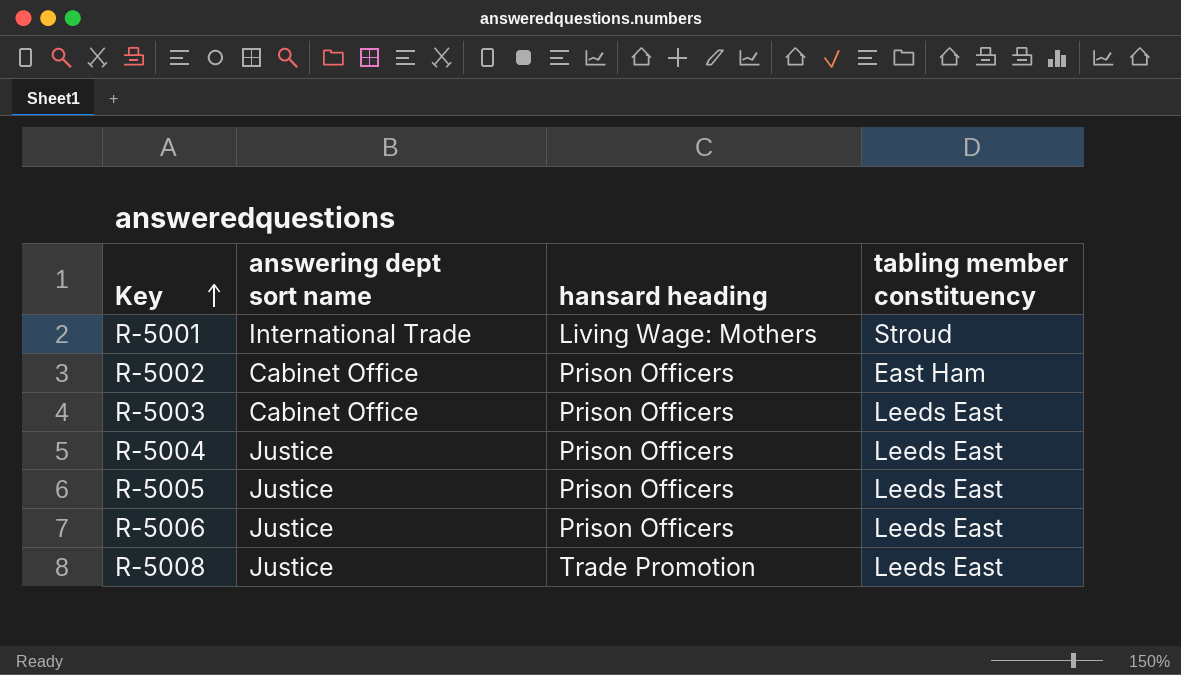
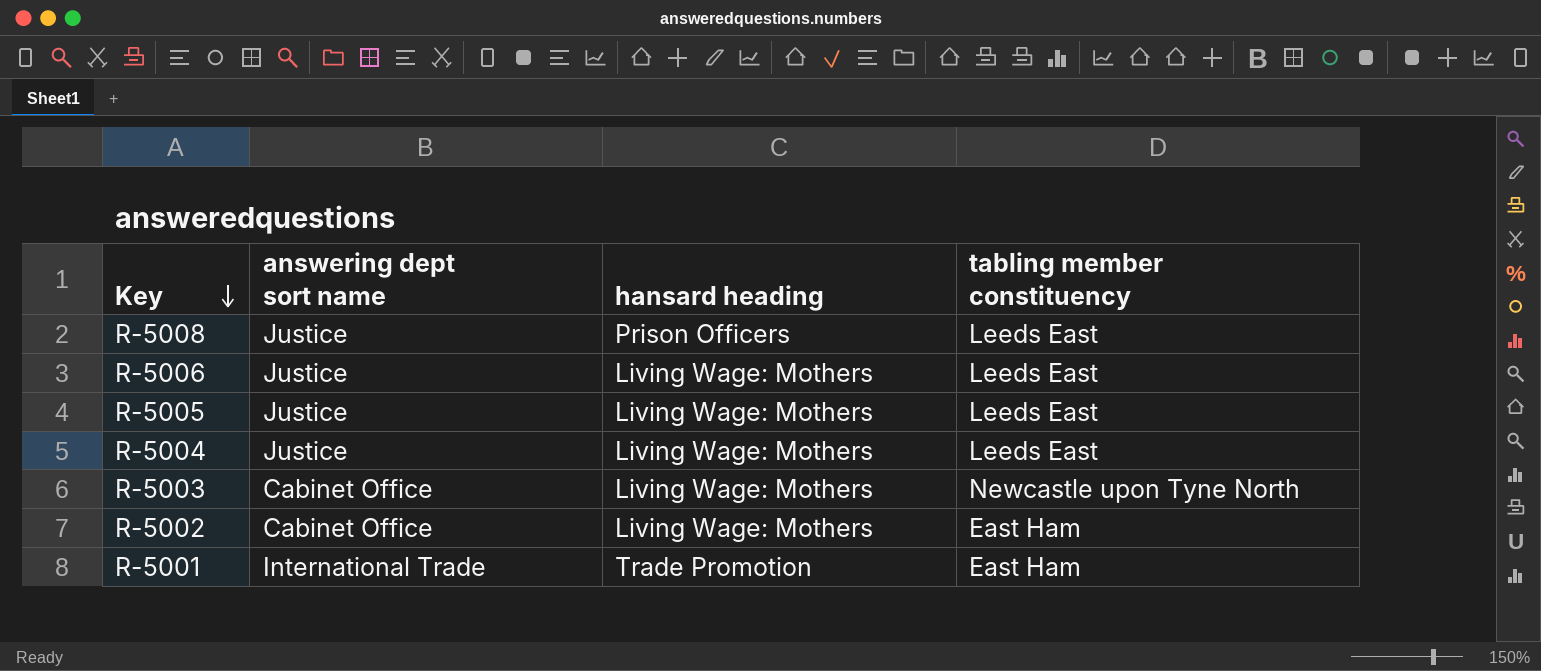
row order: Key ascending -> Key descending
R-5008 | hansard heading: Trade Promotion -> Prison Officers
R-5006 | hansard heading: Prison Officers -> Living Wage: Mothers
R-5005 | hansard heading: Prison Officers -> Living Wage: Mothers
R-5004 | hansard heading: Prison Officers -> Living Wage: Mothers
R-5003 | hansard heading: Prison Officers -> Living Wage: Mothers
R-5003 | tabling member constituency: Leeds East -> Newcastle upon Tyne North
R-5002 | hansard heading: Prison Officers -> Living Wage: Mothers
R-5001 | hansard heading: Living Wage: Mothers -> Trade Promotion
R-5001 | tabling member constituency: Stroud -> East Ham

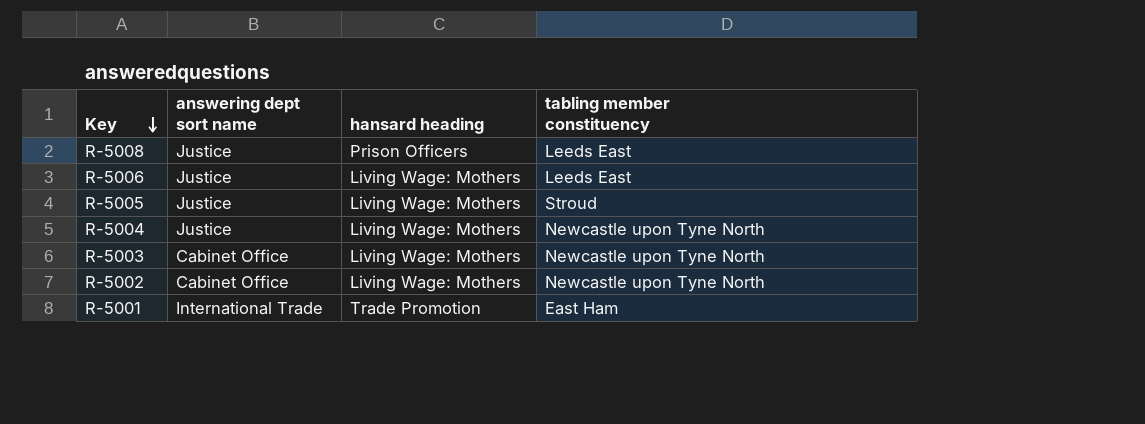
R-5005 | tabling member constituency: Leeds East -> Stroud
R-5004 | tabling member constituency: Leeds East -> Newcastle upon Tyne North
R-5002 | tabling member constituency: East Ham -> Newcastle upon Tyne North

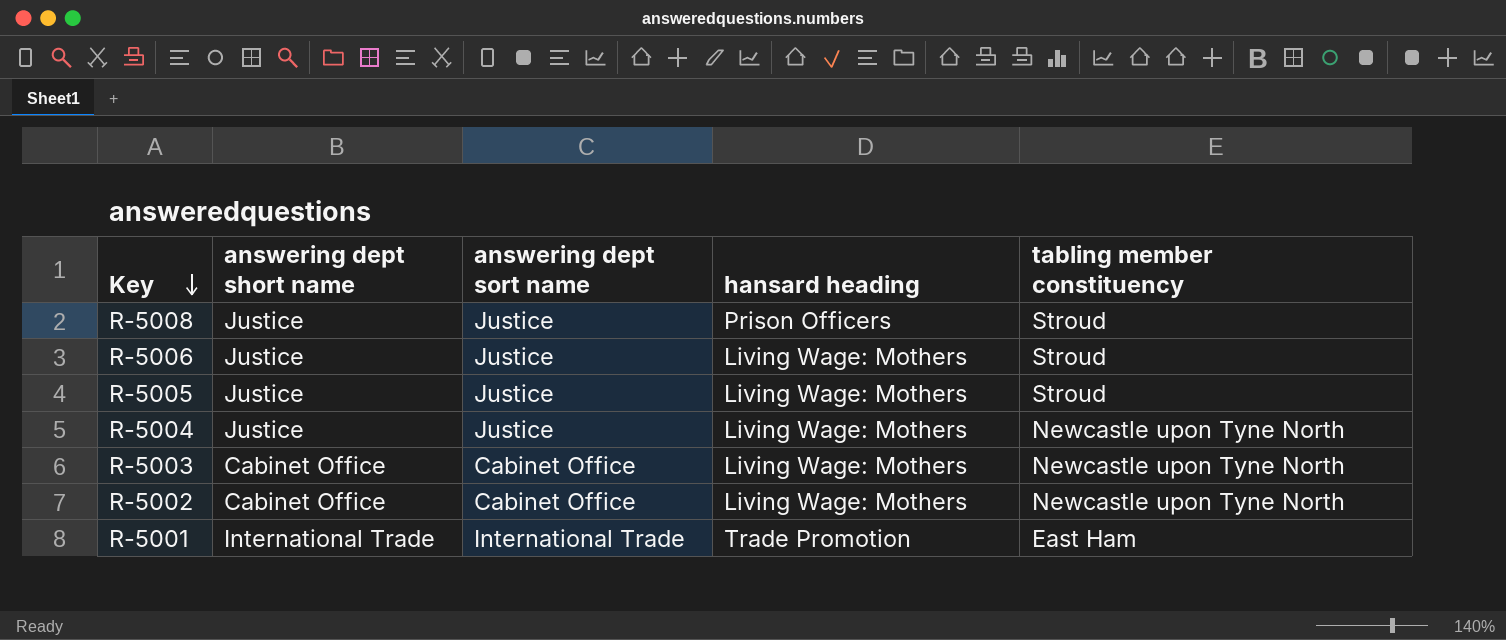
column answering dept short name | position: none -> 2
R-5008 | tabling member constituency: Leeds East -> Stroud
R-5006 | tabling member constituency: Leeds East -> Stroud

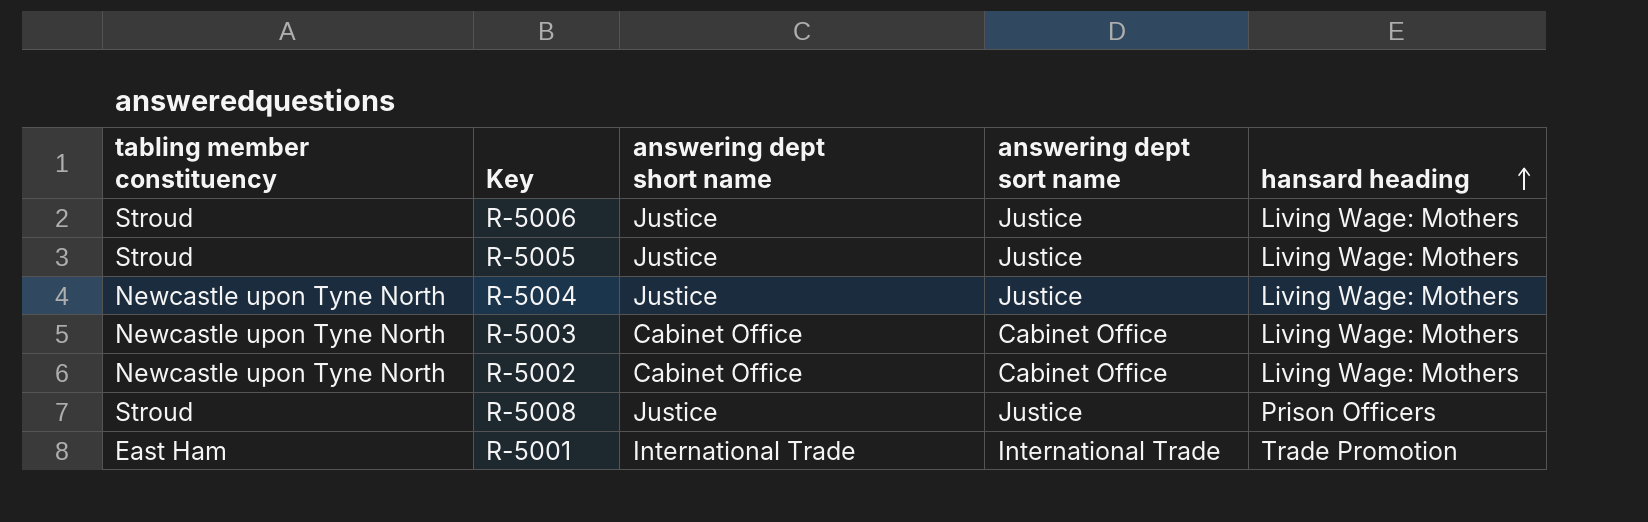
row order: Key descending -> hansard heading ascending
column tabling member constituency | position: 5 -> 1

